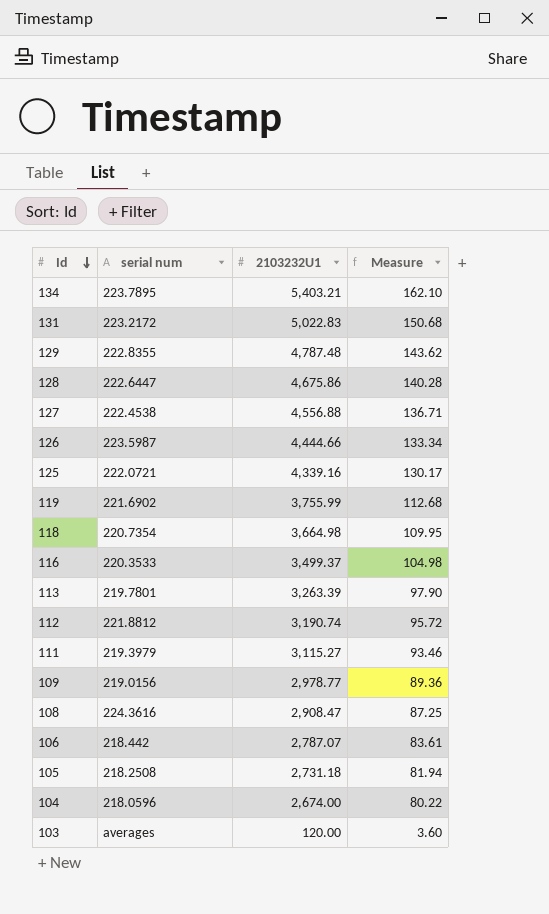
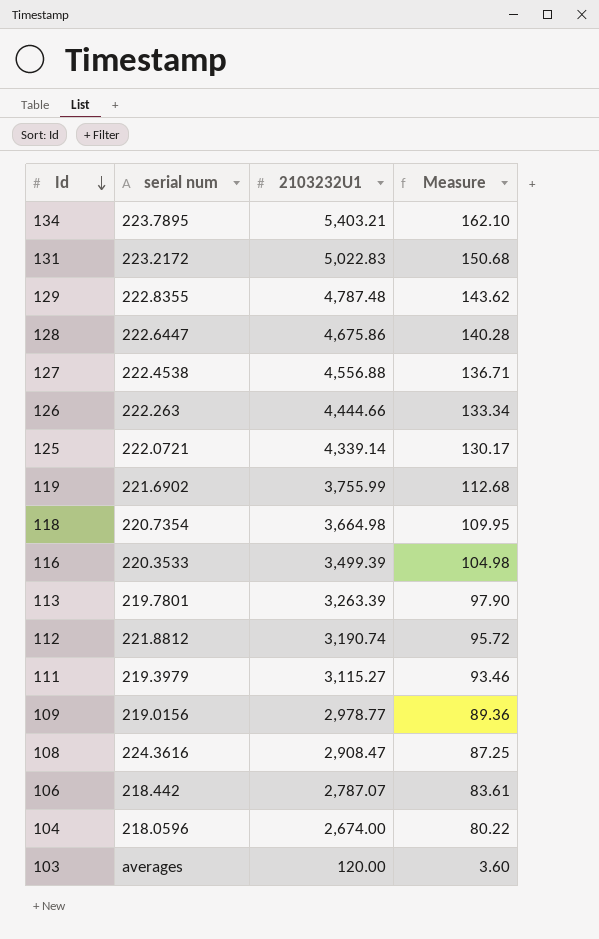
row 105: 218.2508 | 2,731.18 | 81.94 -> none
126 | serial num: 223.5987 -> 222.263
125 | 2103232U1: 4,339.16 -> 4,339.14
116 | 2103232U1: 3,499.37 -> 3,499.39

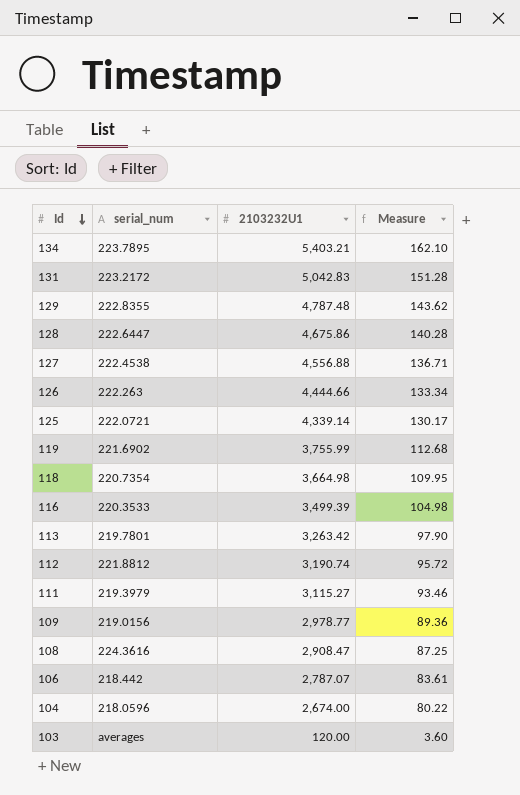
column name: serial num -> serial_num
131 | 2103232U1: 5,022.83 -> 5,042.83
131 | Measure: 150.68 -> 151.28
113 | 2103232U1: 3,263.39 -> 3,263.42

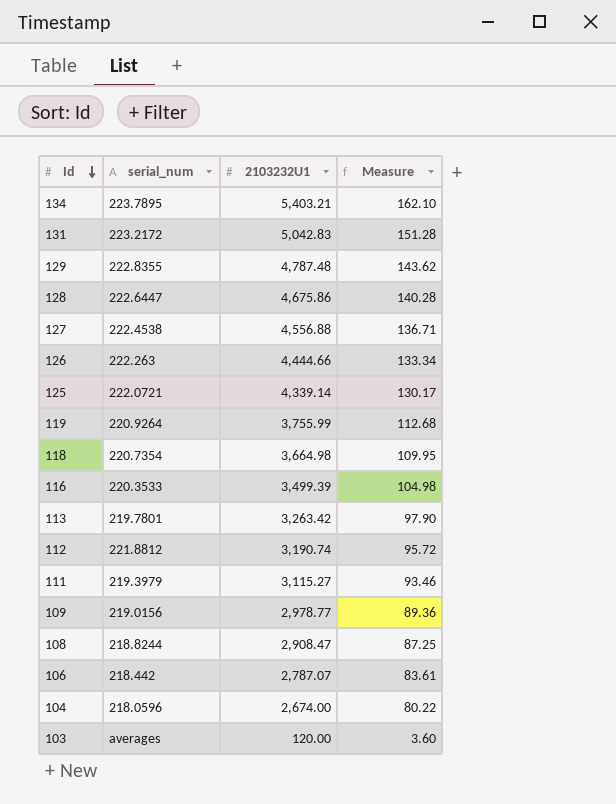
119 | serial_num: 221.6902 -> 220.9264
108 | serial_num: 224.3616 -> 218.8244

